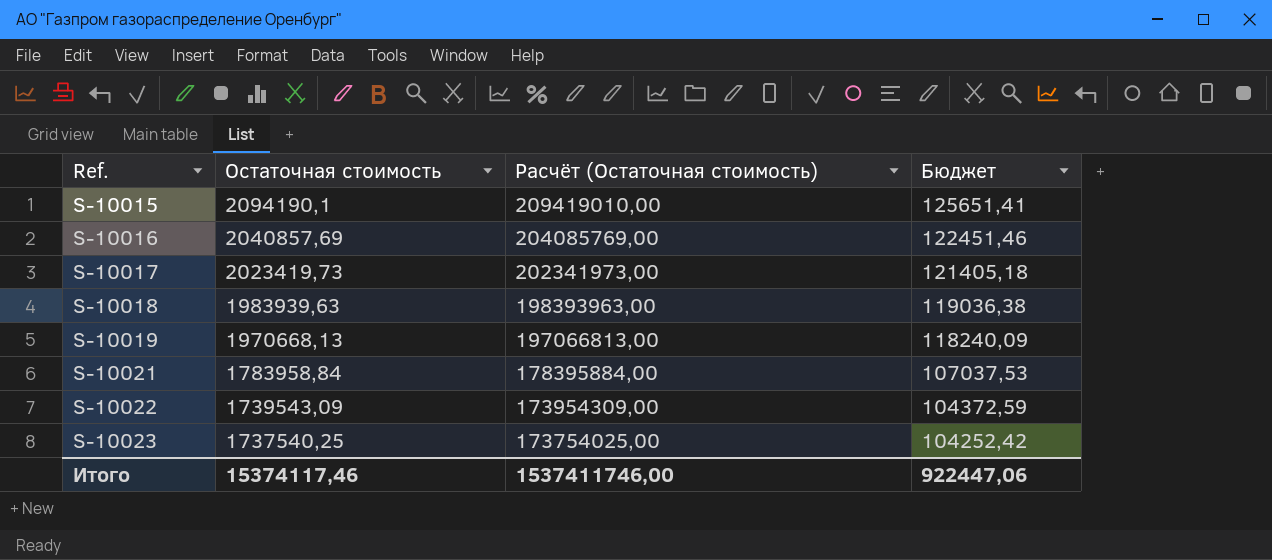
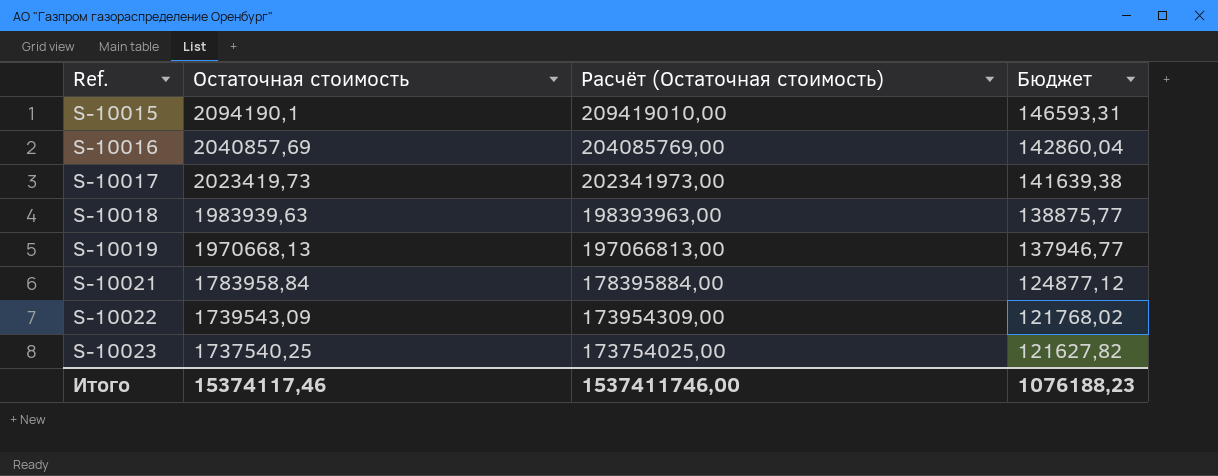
column Бюджет | formula: [Остаточная стоимость] * 0,06 -> [Остаточная стоимость] * 0,07
Итого | Бюджет: 922447,06 -> 1076188,23

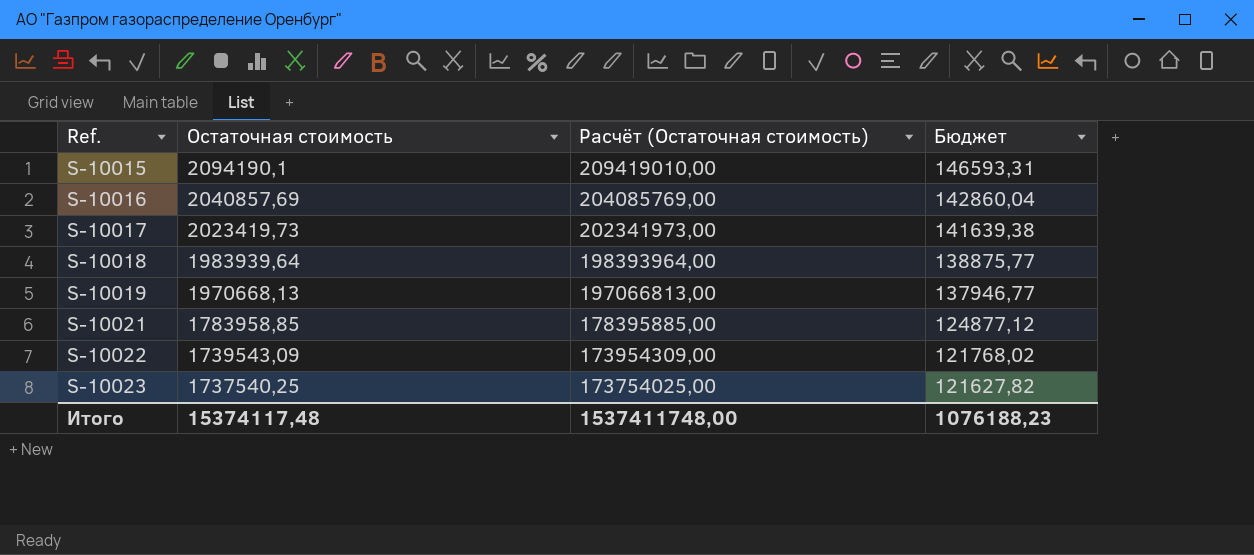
S-10018 | Остаточная стоимость: 1983939,63 -> 1983939,64
S-10018 | Расчёт (Остаточная стоимость): 198393963,00 -> 198393964,00
S-10021 | Остаточная стоимость: 1783958,84 -> 1783958,85
S-10021 | Расчёт (Остаточная стоимость): 178395884,00 -> 178395885,00
Итого | Остаточная стоимость: 15374117,46 -> 15374117,48
Итого | Расчёт (Остаточная стоимость): 1537411746,00 -> 1537411748,00

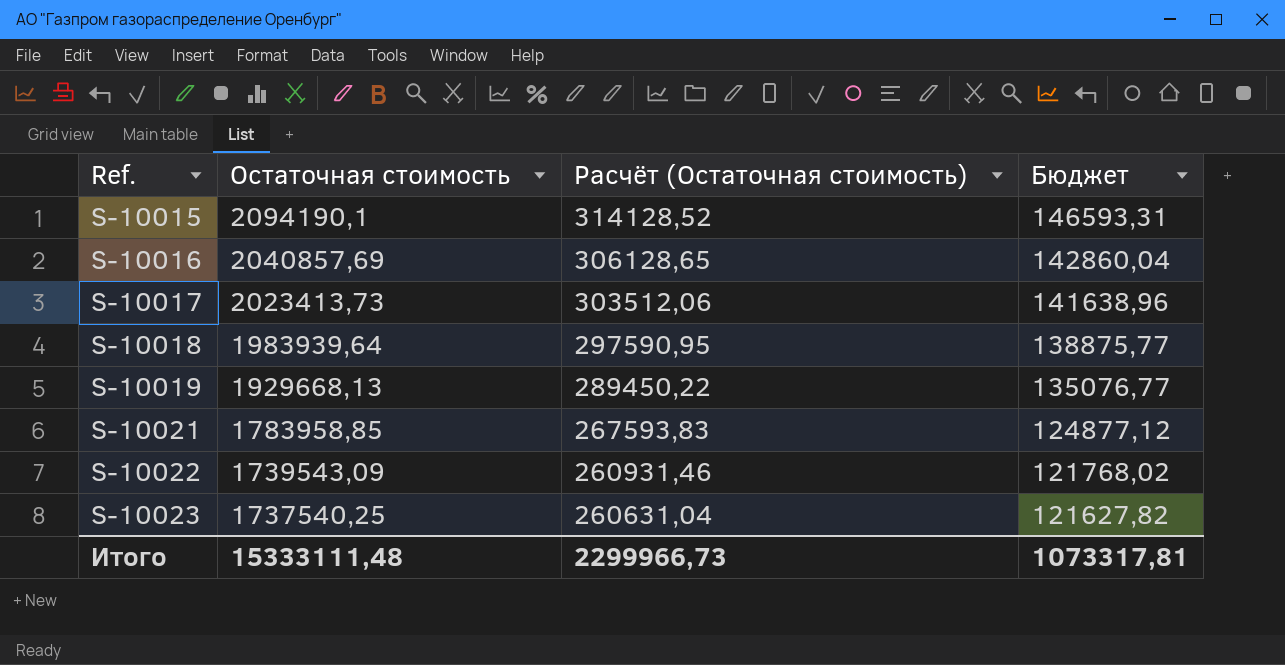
column Расчёт (Остаточная стоимость) | formula: [Остаточная стоимость] * 100 -> [Остаточная стоимость] * 0,15
S-10017 | Остаточная стоимость: 2023419,73 -> 2023413,73
S-10017 | Бюджет: 141639,38 -> 141638,96
S-10019 | Остаточная стоимость: 1970668,13 -> 1929668,13
S-10019 | Бюджет: 137946,77 -> 135076,77
Итого | Остаточная стоимость: 15374117,48 -> 15333111,48
Итого | Расчёт (Остаточная стоимость): 1537411748,00 -> 2299966,73
Итого | Бюджет: 1076188,23 -> 1073317,81

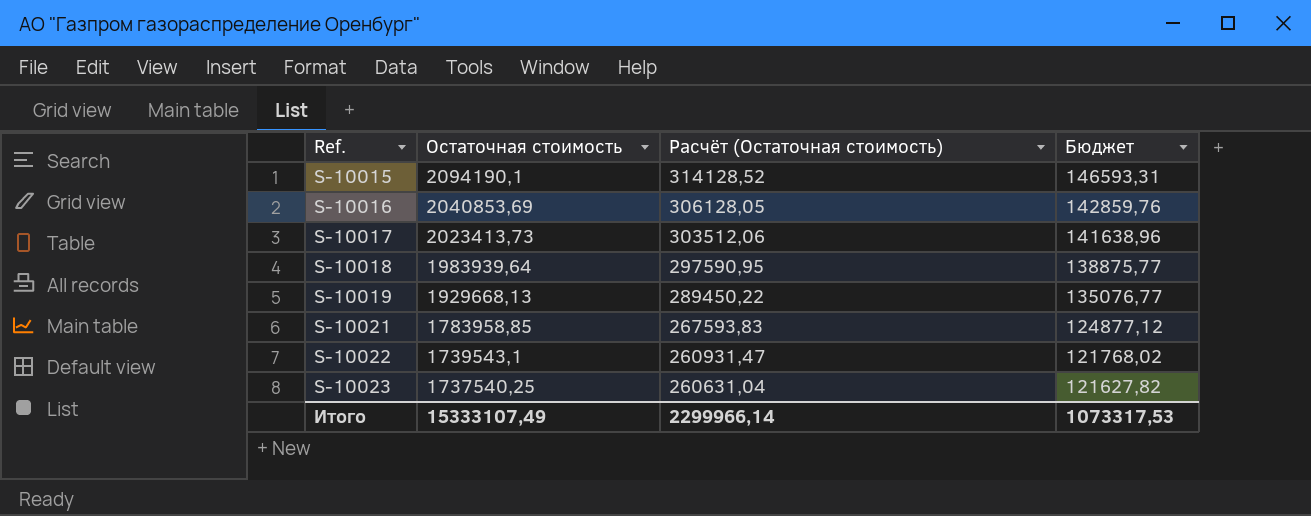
S-10016 | Остаточная стоимость: 2040857,69 -> 2040853,69
S-10016 | Расчёт (Остаточная стоимость): 306128,65 -> 306128,05
S-10016 | Бюджет: 142860,04 -> 142859,76
S-10022 | Остаточная стоимость: 1739543,09 -> 1739543,1
S-10022 | Расчёт (Остаточная стоимость): 260931,46 -> 260931,47
Итого | Остаточная стоимость: 15333111,48 -> 15333107,49
Итого | Расчёт (Остаточная стоимость): 2299966,73 -> 2299966,14
Итого | Бюджет: 1073317,81 -> 1073317,53

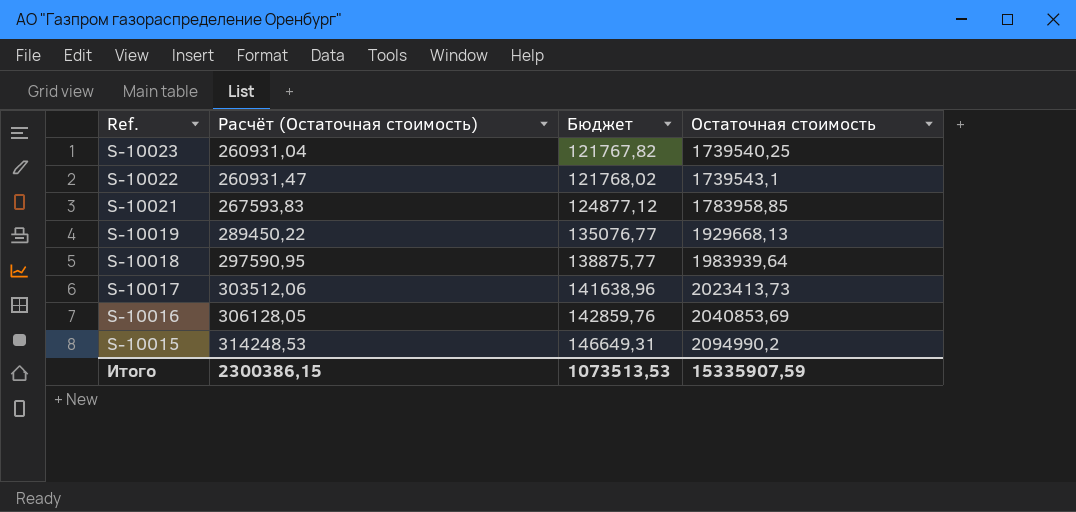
row order: Ref. ascending -> Ref. descending
column Остаточная стоимость | position: 2 -> 4
S-10023 | Расчёт (Остаточная стоимость): 260631,04 -> 260931,04
S-10023 | Бюджет: 121627,82 -> 121767,82
S-10023 | Остаточная стоимость: 1737540,25 -> 1739540,25
S-10015 | Расчёт (Остаточная стоимость): 314128,52 -> 314248,53
S-10015 | Бюджет: 146593,31 -> 146649,31
S-10015 | Остаточная стоимость: 2094190,1 -> 2094990,2
Итого | Расчёт (Остаточная стоимость): 2299966,14 -> 2300386,15
Итого | Бюджет: 1073317,53 -> 1073513,53
Итого | Остаточная стоимость: 15333107,49 -> 15335907,59

